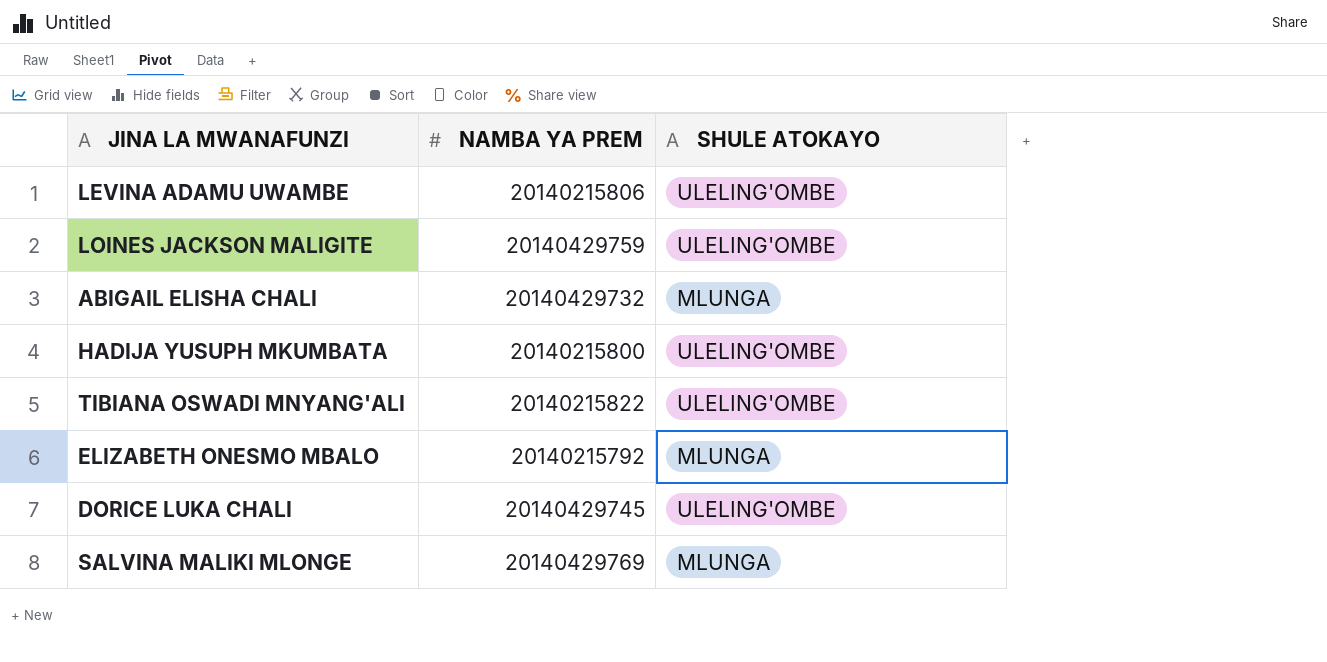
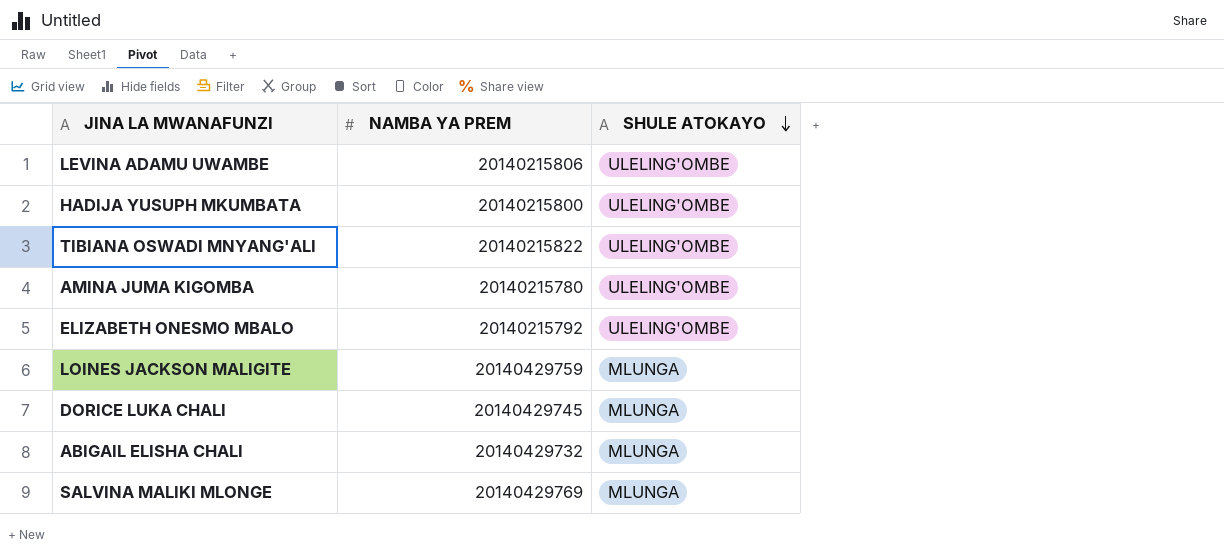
row order: none -> SHULE ATOKAYO descending
row AMINA JUMA KIGOMBA: none -> 20140215780 | ULELING'OMBE
ELIZABETH ONESMO MBALO | SHULE ATOKAYO: MLUNGA -> ULELING'OMBE
LOINES JACKSON MALIGITE | SHULE ATOKAYO: ULELING'OMBE -> MLUNGA
DORICE LUKA CHALI | SHULE ATOKAYO: ULELING'OMBE -> MLUNGA

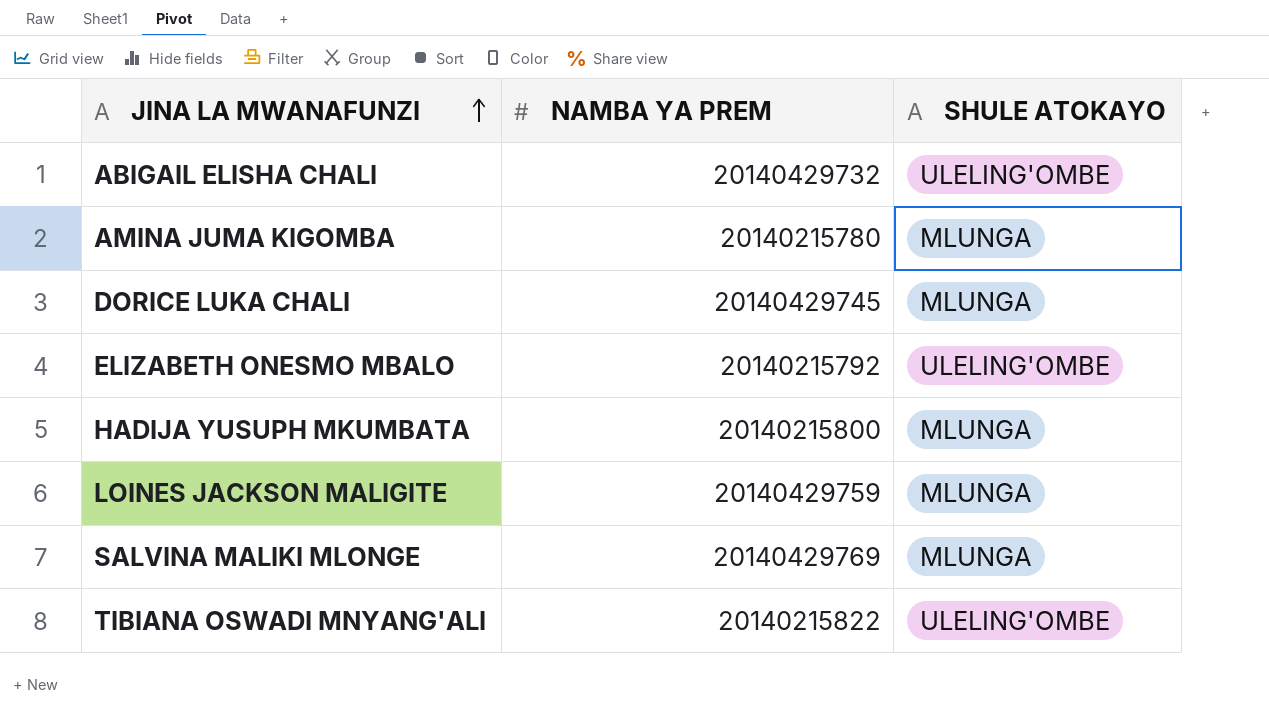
row order: SHULE ATOKAYO descending -> JINA LA MWANAFUNZI ascending
row LEVINA ADAMU UWAMBE: 20140215806 | ULELING'OMBE -> none
ABIGAIL ELISHA CHALI | SHULE ATOKAYO: MLUNGA -> ULELING'OMBE
AMINA JUMA KIGOMBA | SHULE ATOKAYO: ULELING'OMBE -> MLUNGA
HADIJA YUSUPH MKUMBATA | SHULE ATOKAYO: ULELING'OMBE -> MLUNGA

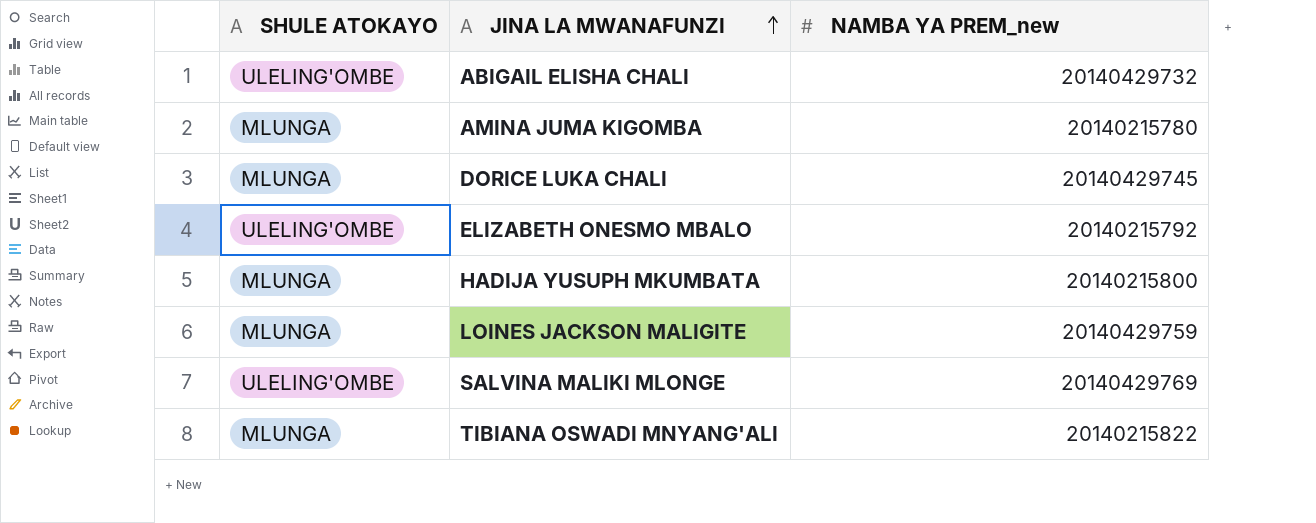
column SHULE ATOKAYO | position: 3 -> 1
column name: NAMBA YA PREM -> NAMBA YA PREM_new
SALVINA MALIKI MLONGE | SHULE ATOKAYO: MLUNGA -> ULELING'OMBE
TIBIANA OSWADI MNYANG'ALI | SHULE ATOKAYO: ULELING'OMBE -> MLUNGA

